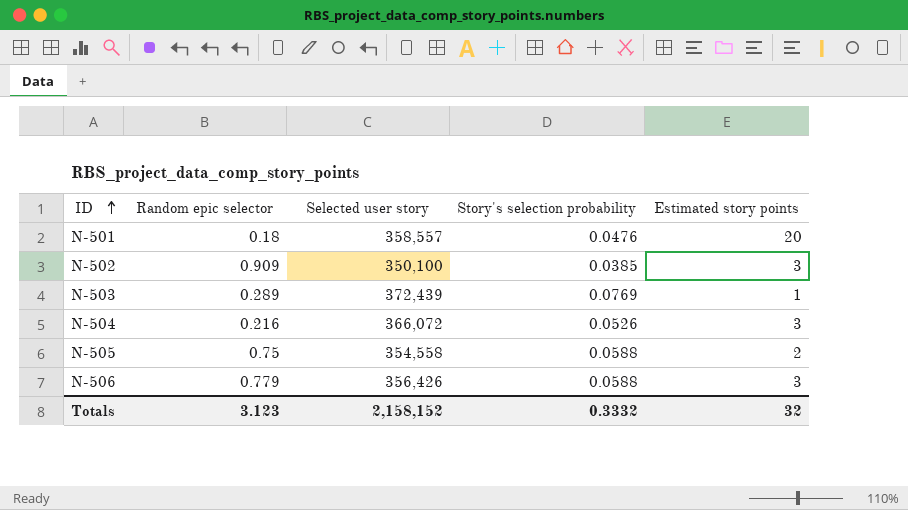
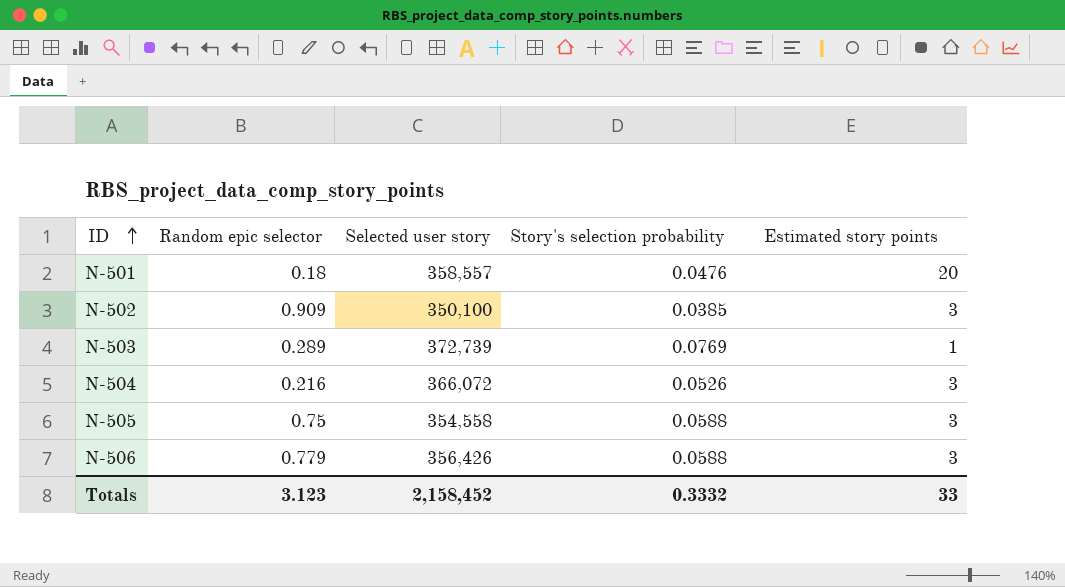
N-503 | Selected user story: 372,439 -> 372,739
N-505 | Estimated story points: 2 -> 3
Totals | Selected user story: 2,158,152 -> 2,158,452
Totals | Estimated story points: 32 -> 33

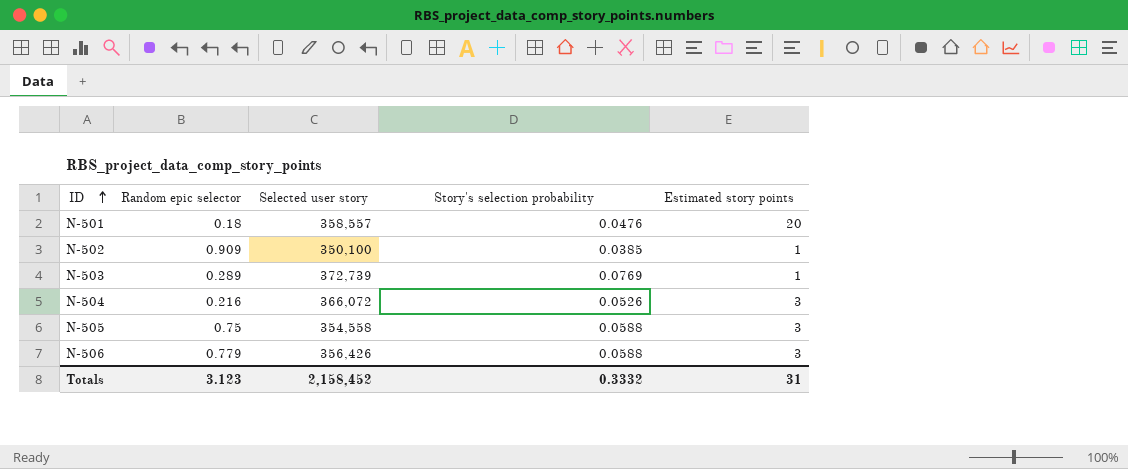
N-502 | Estimated story points: 3 -> 1
Totals | Estimated story points: 33 -> 31

